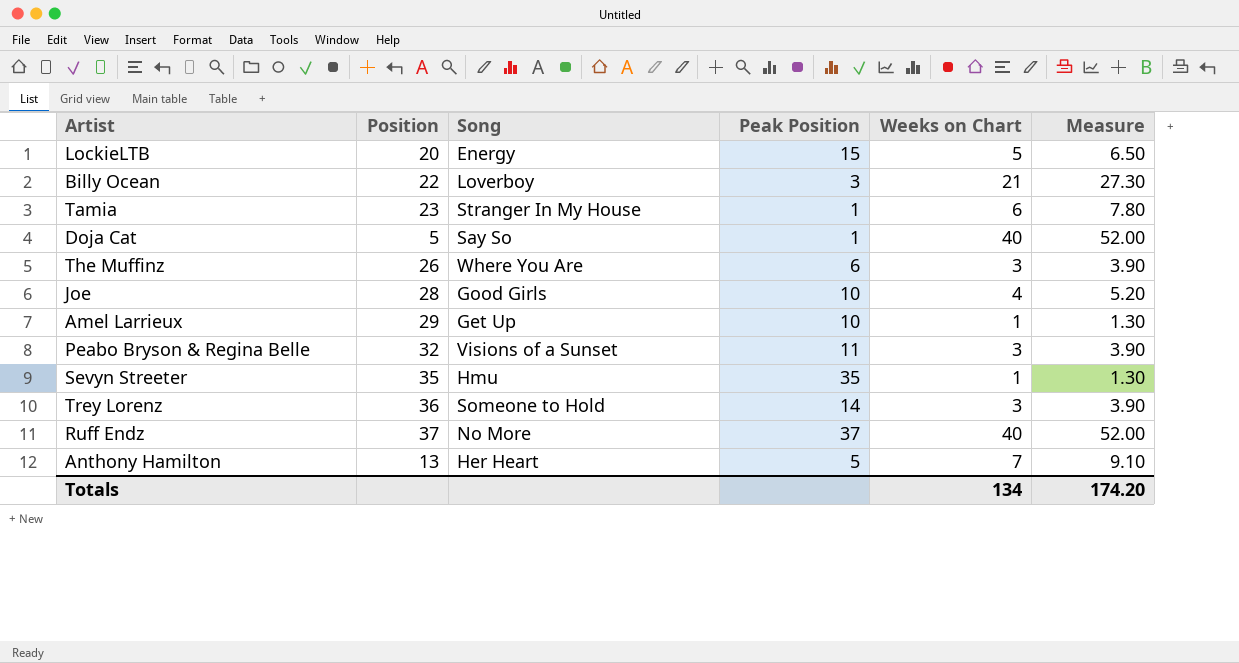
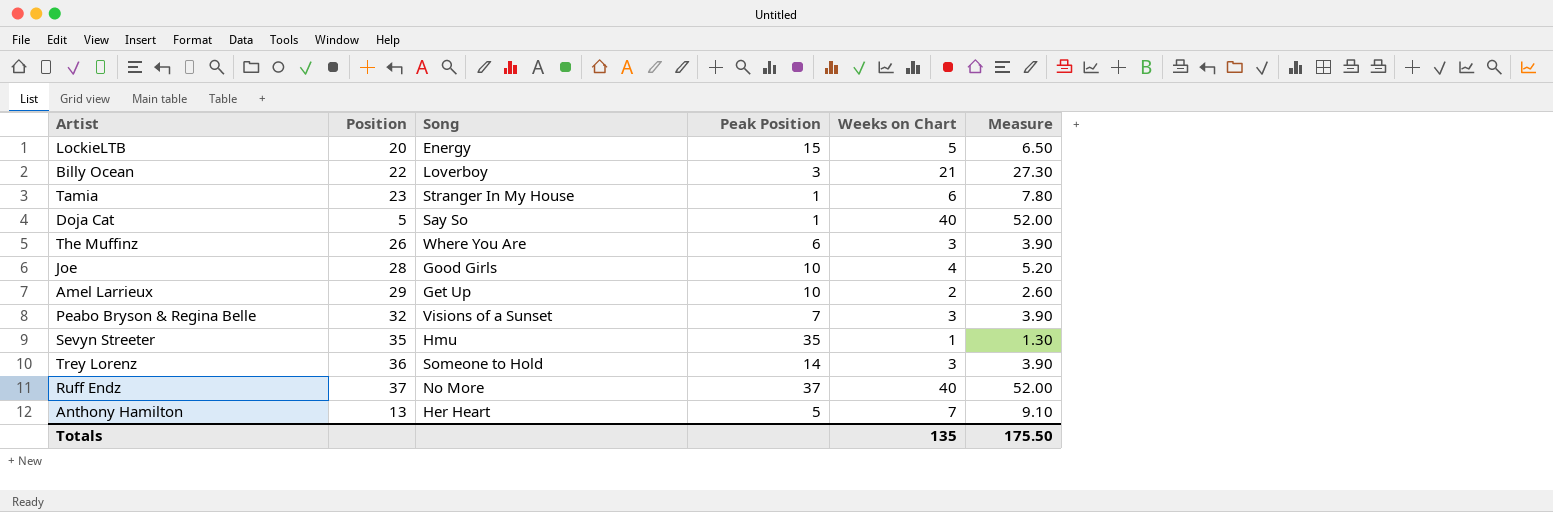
Amel Larrieux | Weeks on Chart: 1 -> 2
Amel Larrieux | Measure: 1.30 -> 2.60
Peabo Bryson & Regina Belle | Peak Position: 11 -> 7
Totals | Weeks on Chart: 134 -> 135
Totals | Measure: 174.20 -> 175.50

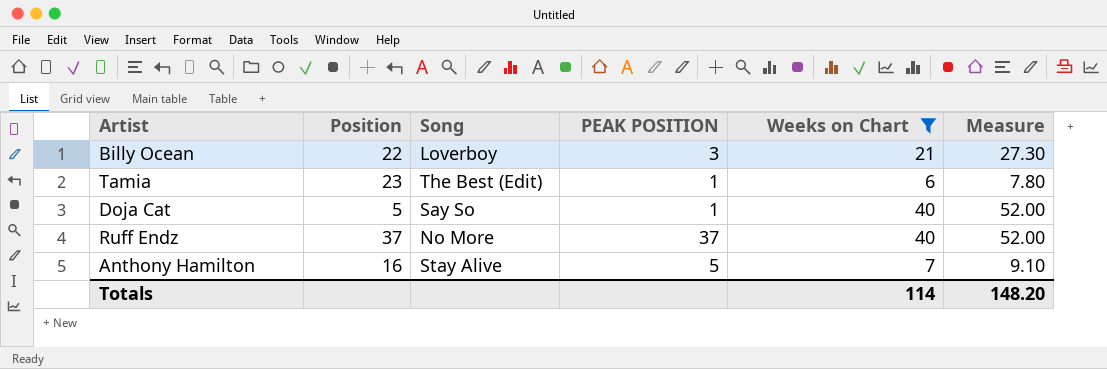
filter: none -> Weeks on Chart >= 6
column name: Peak Position -> PEAK POSITION
Tamia | Song: Stranger In My House -> The Best (Edit)
Anthony Hamilton | Position: 13 -> 16
Anthony Hamilton | Song: Her Heart -> Stay Alive
Totals | Weeks on Chart: 135 -> 114
Totals | Measure: 175.50 -> 148.20

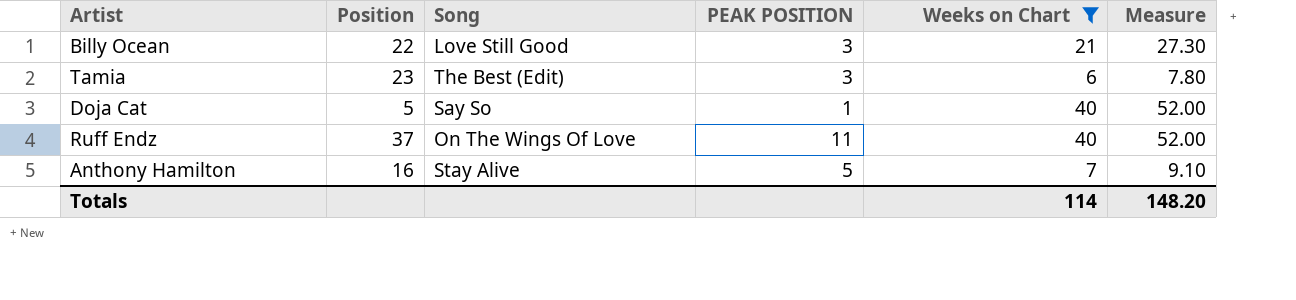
Billy Ocean | Song: Loverboy -> Love Still Good
Tamia | PEAK POSITION: 1 -> 3
Ruff Endz | Song: No More -> On The Wings Of Love
Ruff Endz | PEAK POSITION: 37 -> 11

